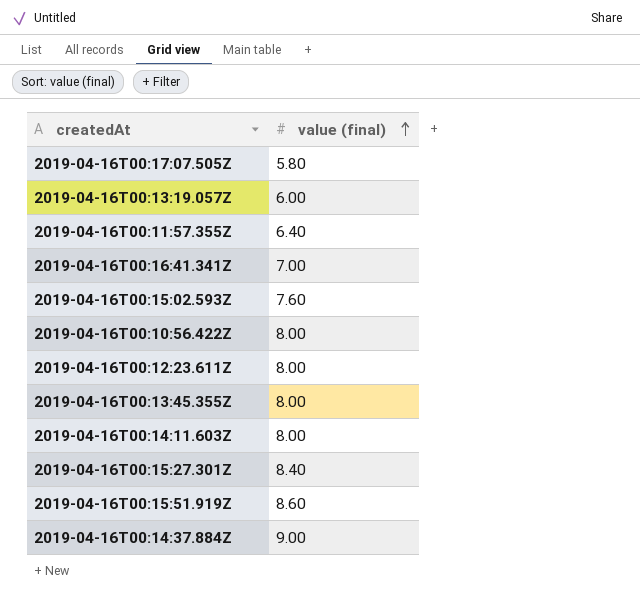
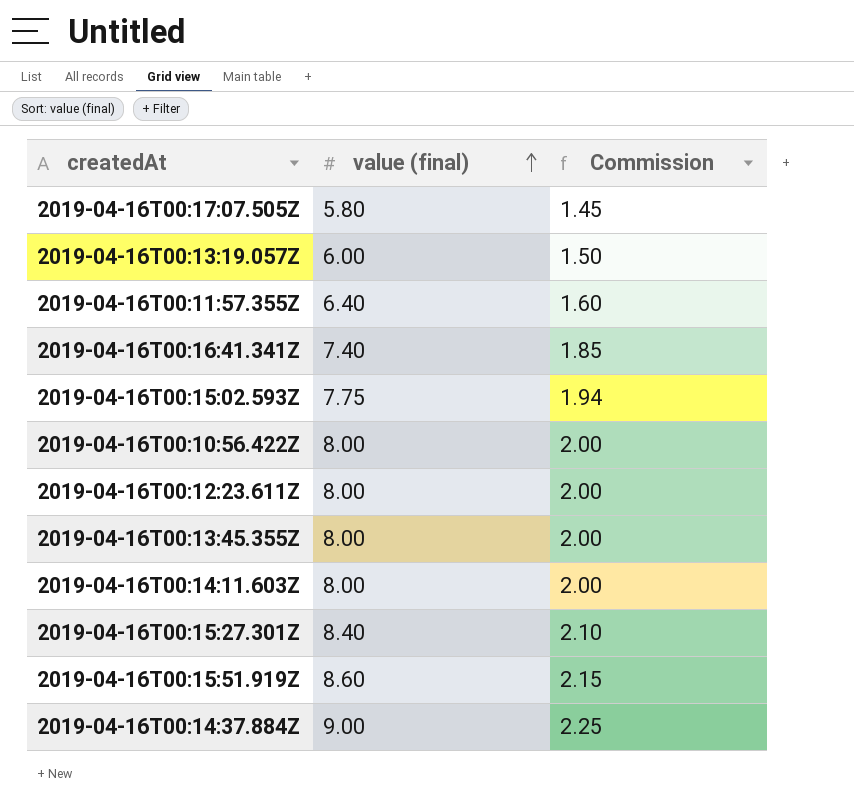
column Commission | formula: none -> [value (final)] * 0.25
2019-04-16T00:16:41.341Z | value (final): 7.00 -> 7.40
2019-04-16T00:15:02.593Z | value (final): 7.60 -> 7.75

